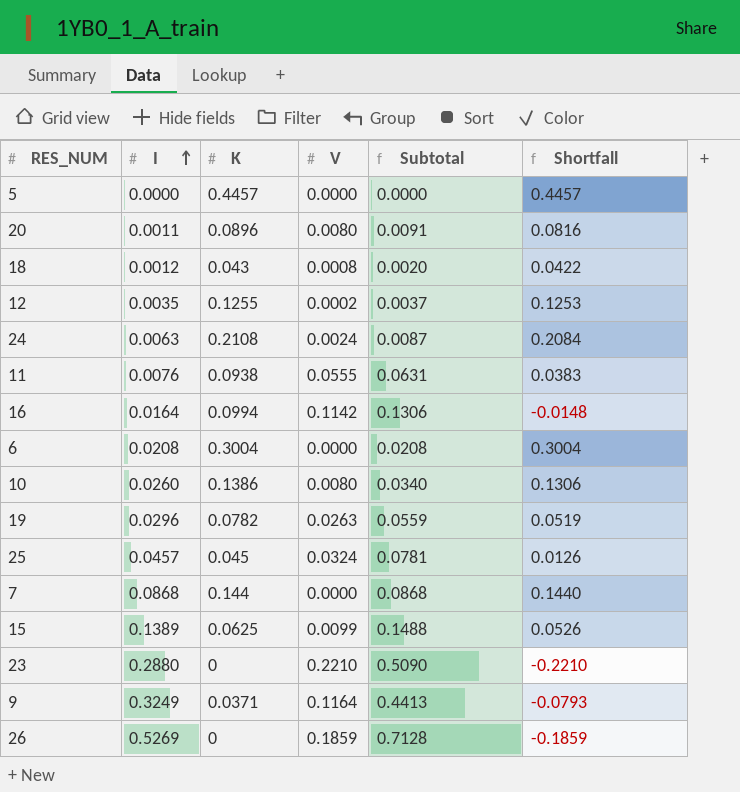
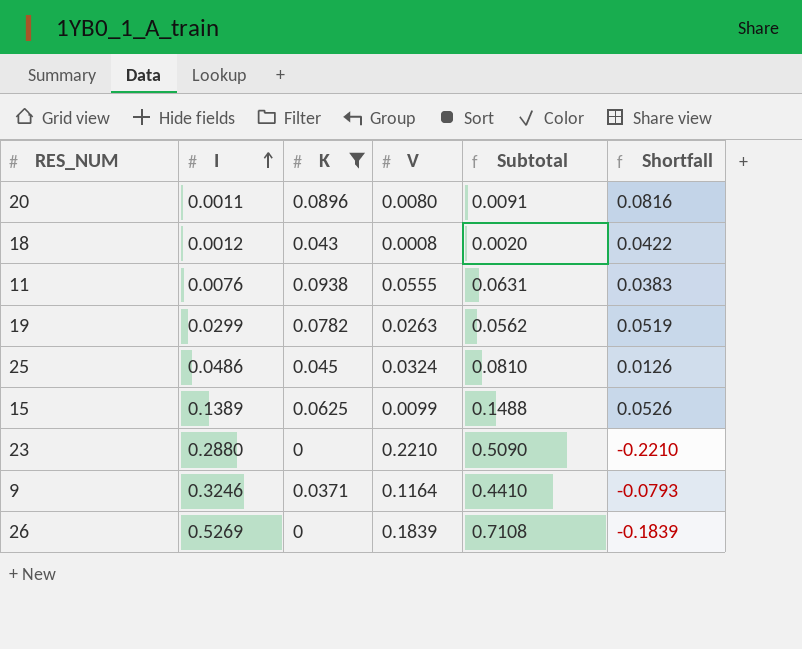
filter: none -> K <= 0.0938
19 | I: 0.0296 -> 0.0299
19 | Subtotal: 0.0559 -> 0.0562
25 | I: 0.0457 -> 0.0486
25 | Subtotal: 0.0781 -> 0.0810
9 | I: 0.3249 -> 0.3246
9 | Subtotal: 0.4413 -> 0.4410
26 | V: 0.1859 -> 0.1839
26 | Subtotal: 0.7128 -> 0.7108
26 | Shortfall: -0.1859 -> -0.1839

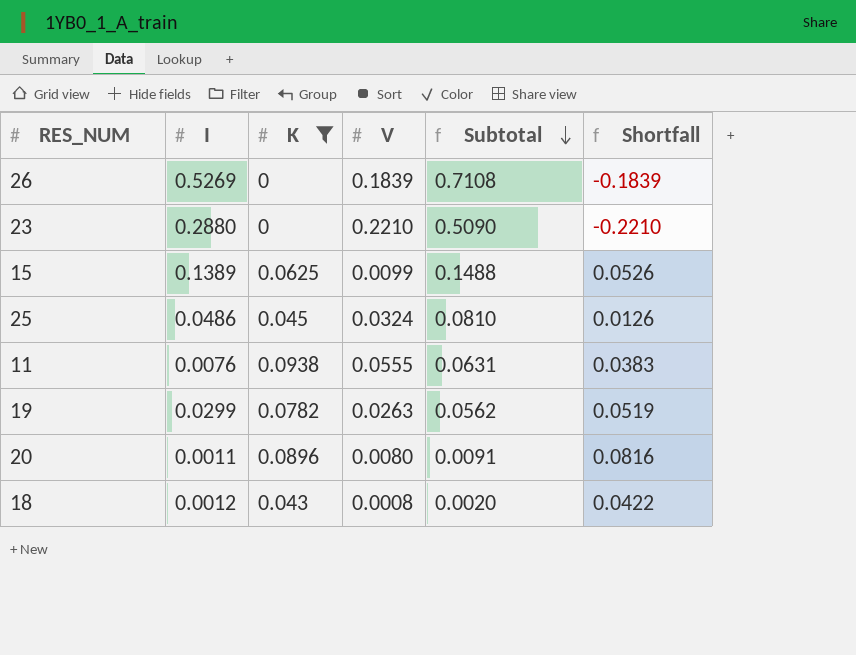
row order: I ascending -> Subtotal descending
row 9: 0.3246 | 0.0371 | 0.1164 | 0.4410 | -0.0793 -> none

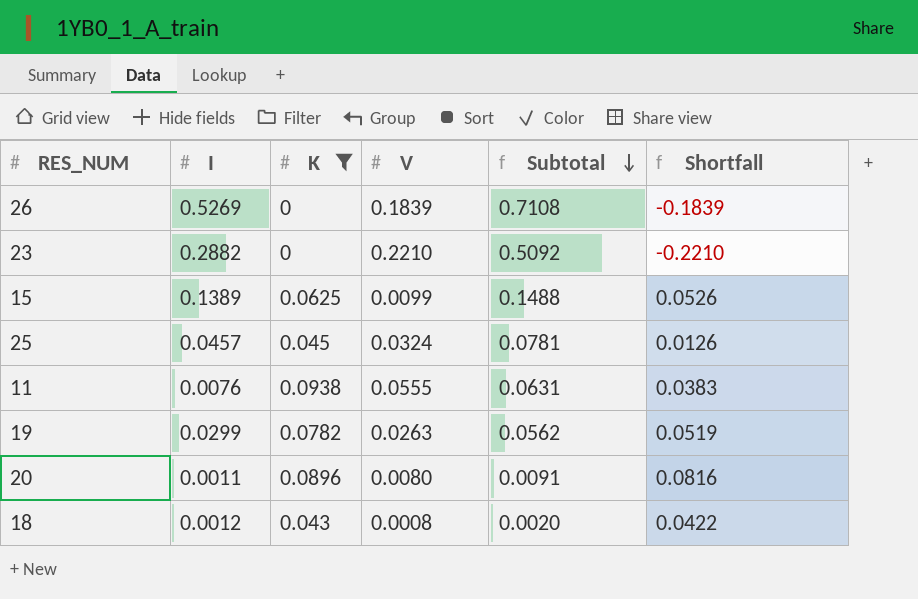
23 | I: 0.2880 -> 0.2882
23 | Subtotal: 0.5090 -> 0.5092
25 | I: 0.0486 -> 0.0457
25 | Subtotal: 0.0810 -> 0.0781

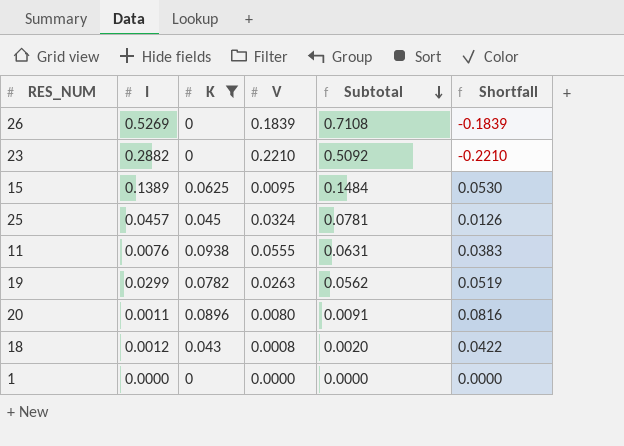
15 | V: 0.0099 -> 0.0095
15 | Subtotal: 0.1488 -> 0.1484
15 | Shortfall: 0.0526 -> 0.0530
row 1: none -> 0.0000 | 0 | 0.0000 | 0.0000 | 0.0000

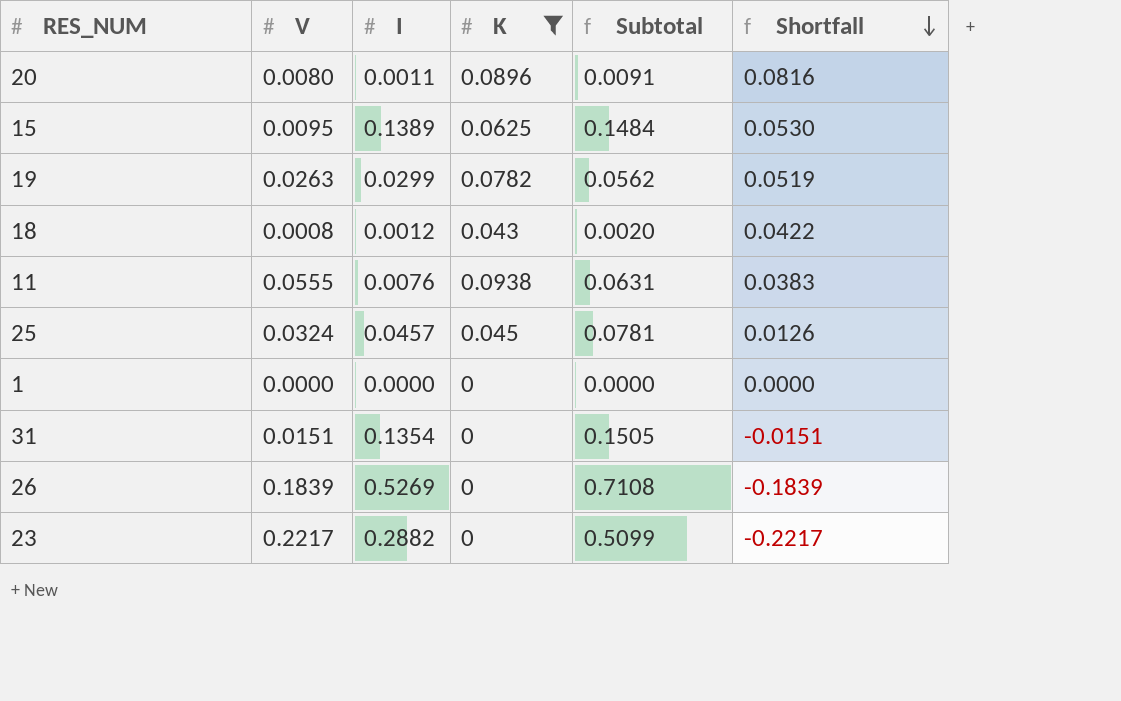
row order: Subtotal descending -> Shortfall descending
column V | position: 4 -> 2
row 31: none -> 0.0151 | 0.1354 | 0 | 0.1505 | -0.0151
23 | V: 0.2210 -> 0.2217
23 | Subtotal: 0.5092 -> 0.5099
23 | Shortfall: -0.2210 -> -0.2217

